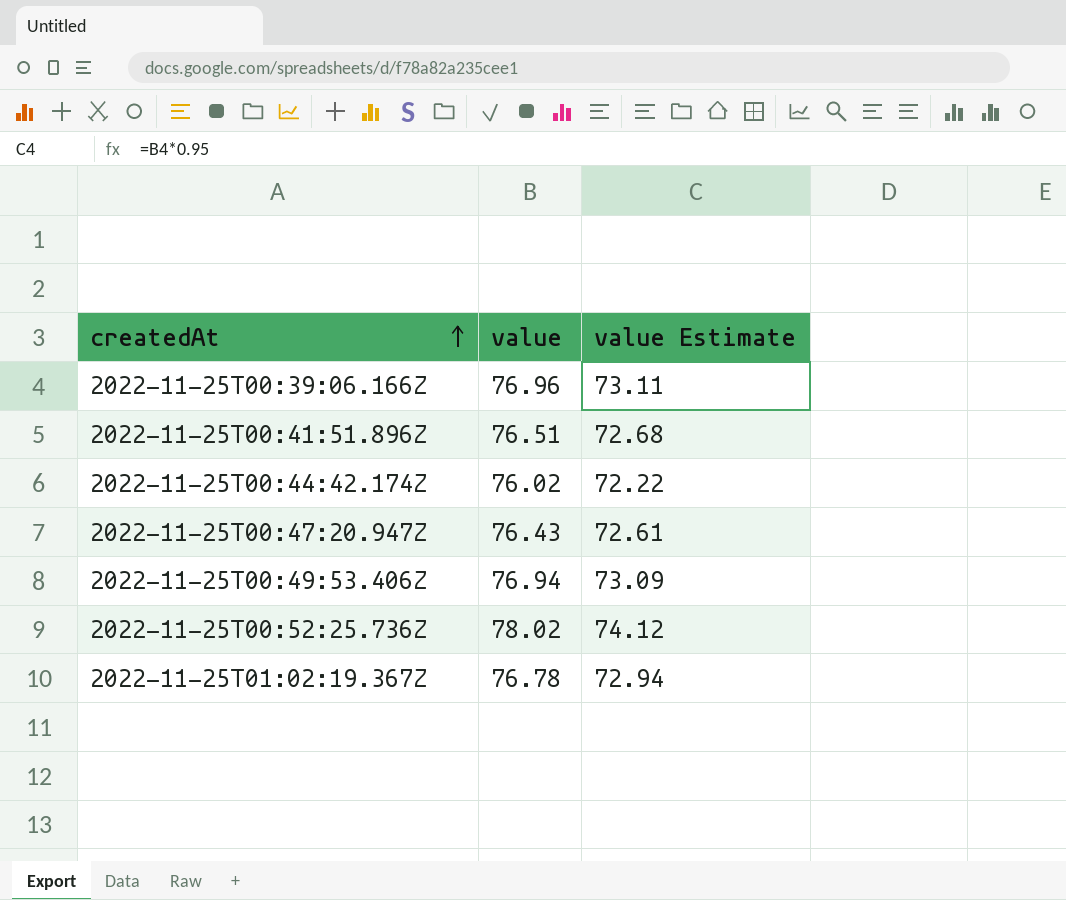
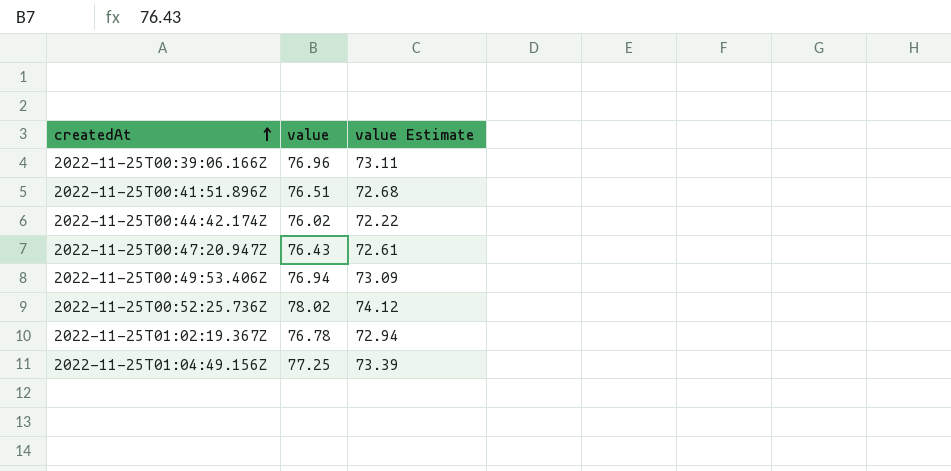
row 2022-11-25T01:04:49.156Z: none -> 77.25 | 73.39

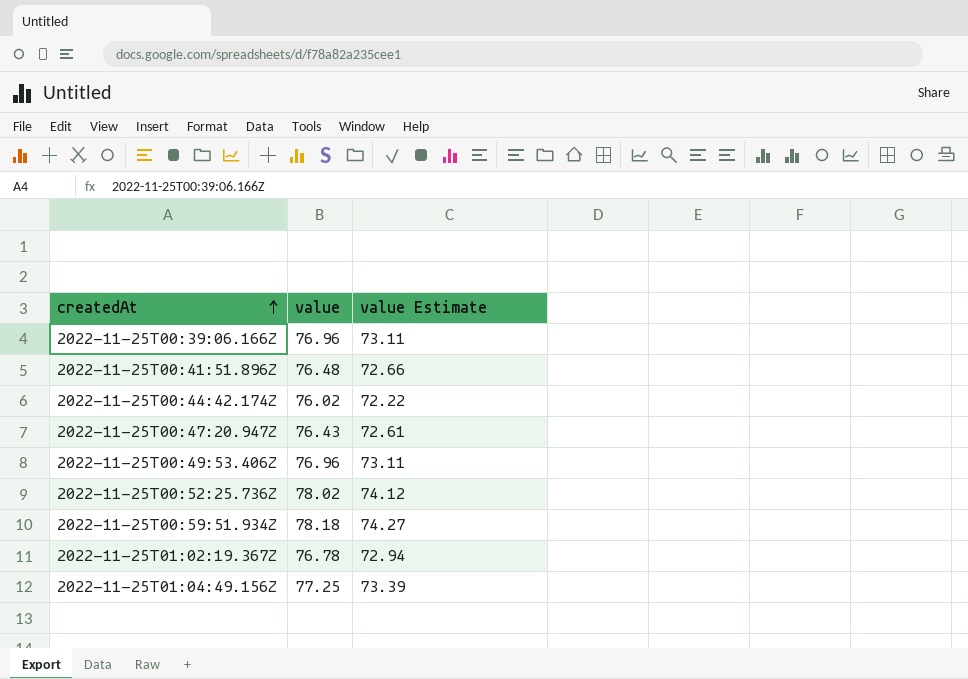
2022-11-25T00:41:51.896Z | value: 76.51 -> 76.48
2022-11-25T00:41:51.896Z | value Estimate: 72.68 -> 72.66
2022-11-25T00:49:53.406Z | value: 76.94 -> 76.96
2022-11-25T00:49:53.406Z | value Estimate: 73.09 -> 73.11
row 2022-11-25T00:59:51.934Z: none -> 78.18 | 74.27

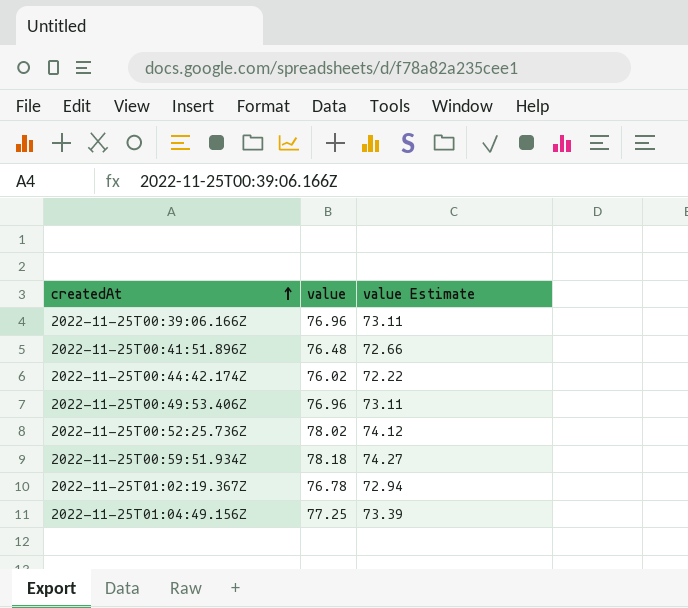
row 2022-11-25T00:47:20.947Z: 76.43 | 72.61 -> none

